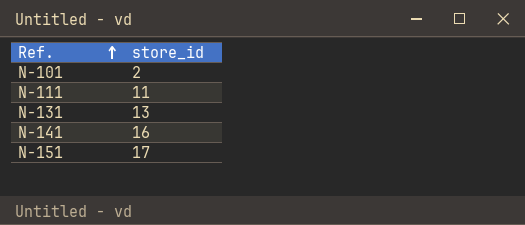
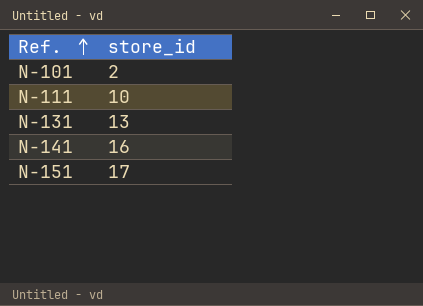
N-111 | store_id: 11 -> 10

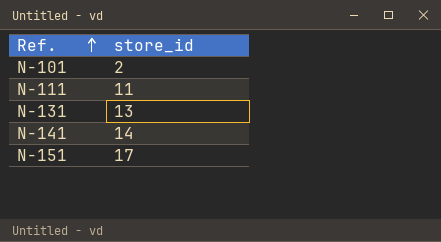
N-111 | store_id: 10 -> 11
N-141 | store_id: 16 -> 14

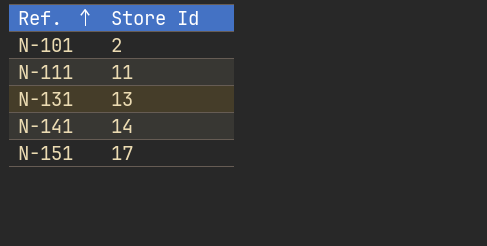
column name: store_id -> Store Id

